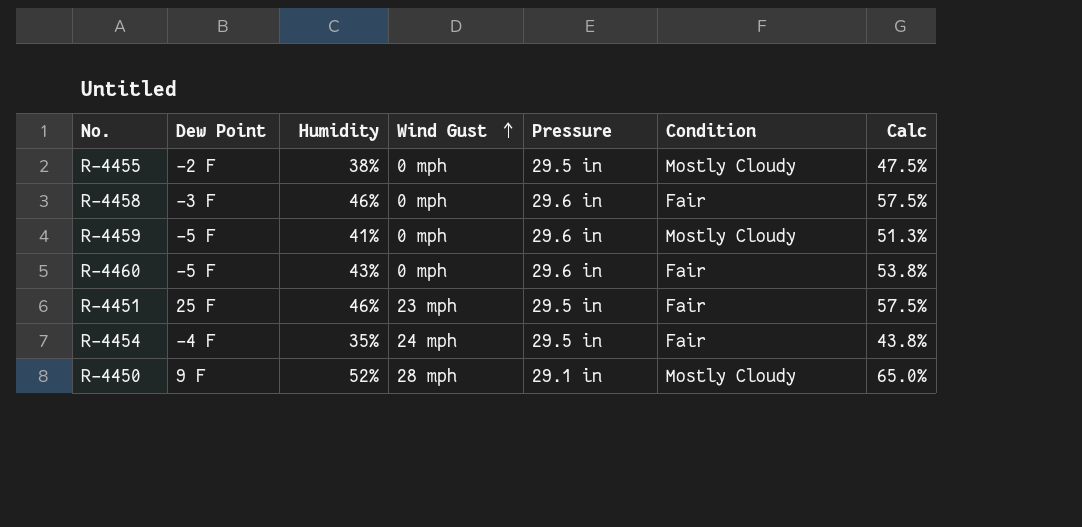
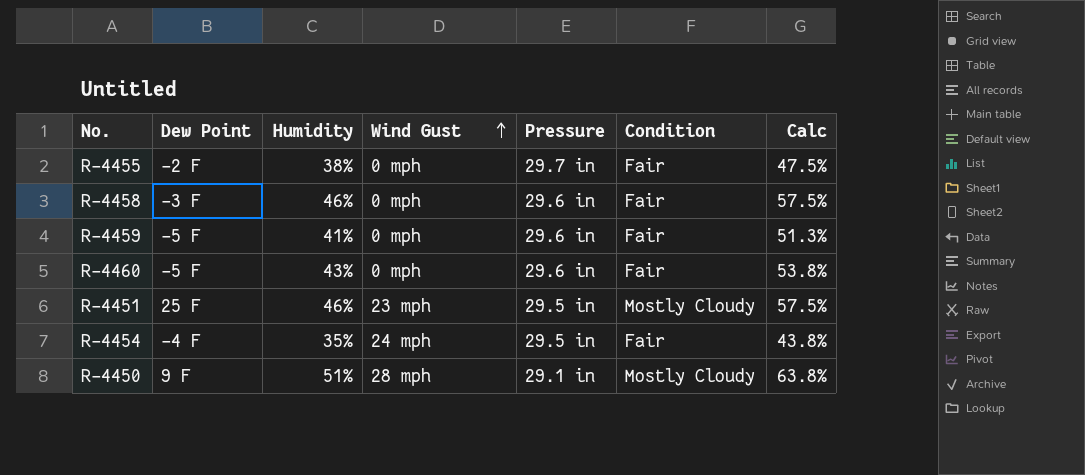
R-4455 | Pressure: 29.5 in -> 29.7 in
R-4455 | Condition: Mostly Cloudy -> Fair
R-4459 | Condition: Mostly Cloudy -> Fair
R-4451 | Condition: Fair -> Mostly Cloudy
R-4450 | Humidity: 52% -> 51%
R-4450 | Calc: 65.0% -> 63.8%

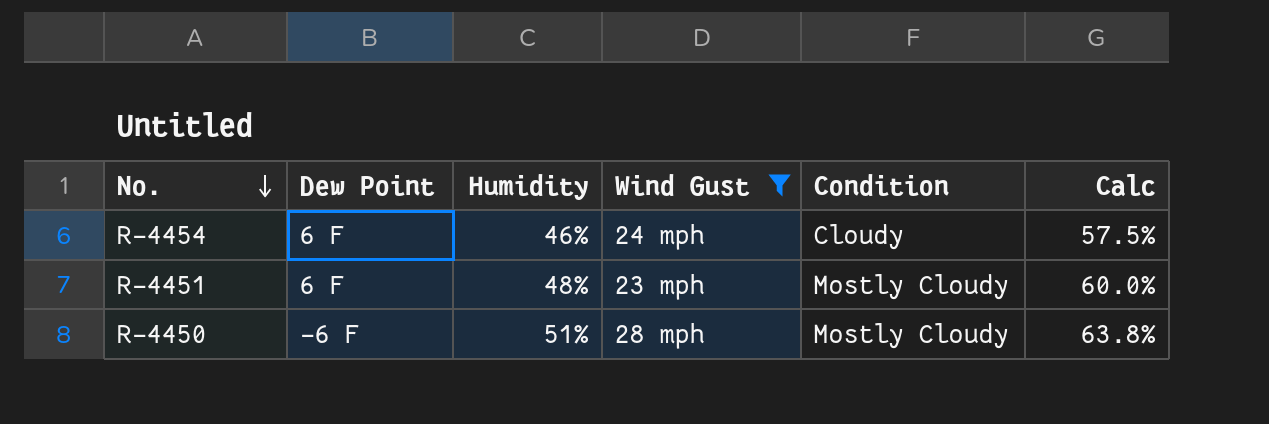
filter: none -> Wind Gust != 0 mph
row order: Wind Gust ascending -> No. descending
column Pressure | position: 5 -> none
R-4454 | Dew Point: -4 F -> 6 F
R-4454 | Humidity: 35% -> 46%
R-4454 | Condition: Fair -> Cloudy
R-4454 | Calc: 43.8% -> 57.5%
R-4451 | Dew Point: 25 F -> 6 F
R-4451 | Humidity: 46% -> 48%
R-4451 | Calc: 57.5% -> 60.0%
R-4450 | Dew Point: 9 F -> -6 F

